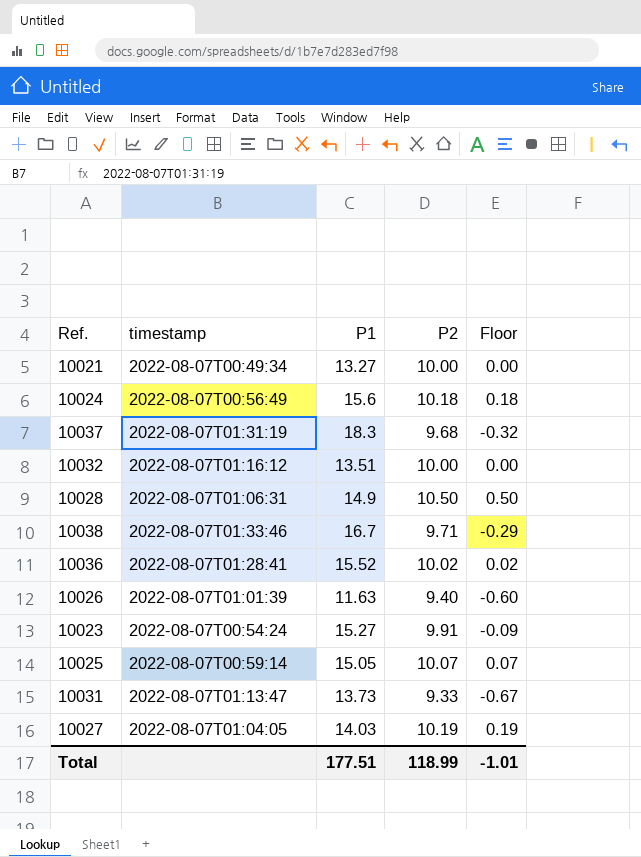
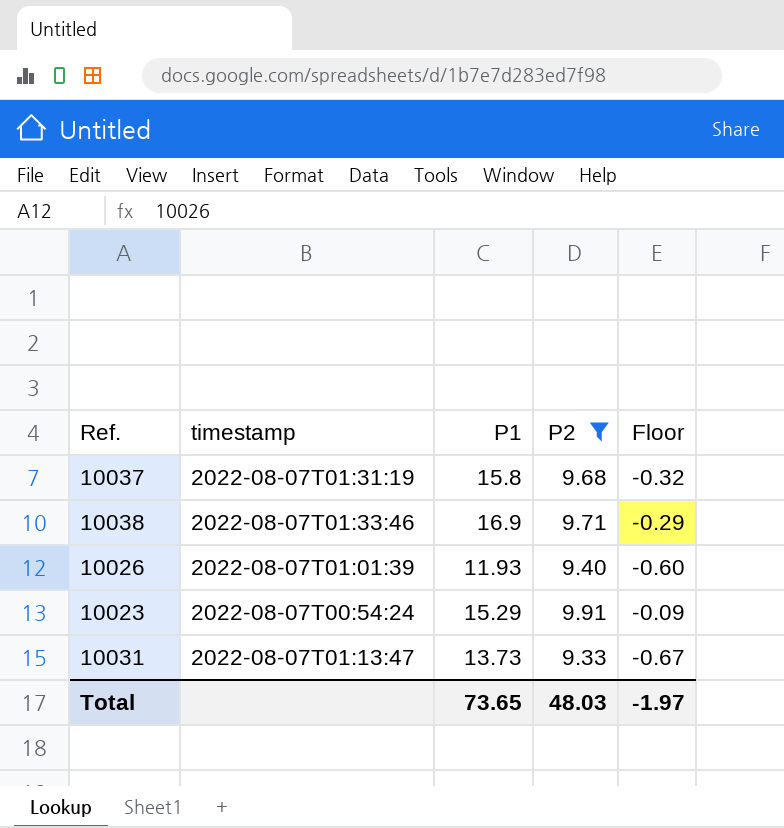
filter: none -> P2 <= 9.91
10037 | P1: 18.3 -> 15.8
10038 | P1: 16.7 -> 16.9
10026 | P1: 11.63 -> 11.93
10023 | P1: 15.27 -> 15.29
Total | P1: 177.51 -> 73.65
Total | P2: 118.99 -> 48.03
Total | Floor: -1.01 -> -1.97

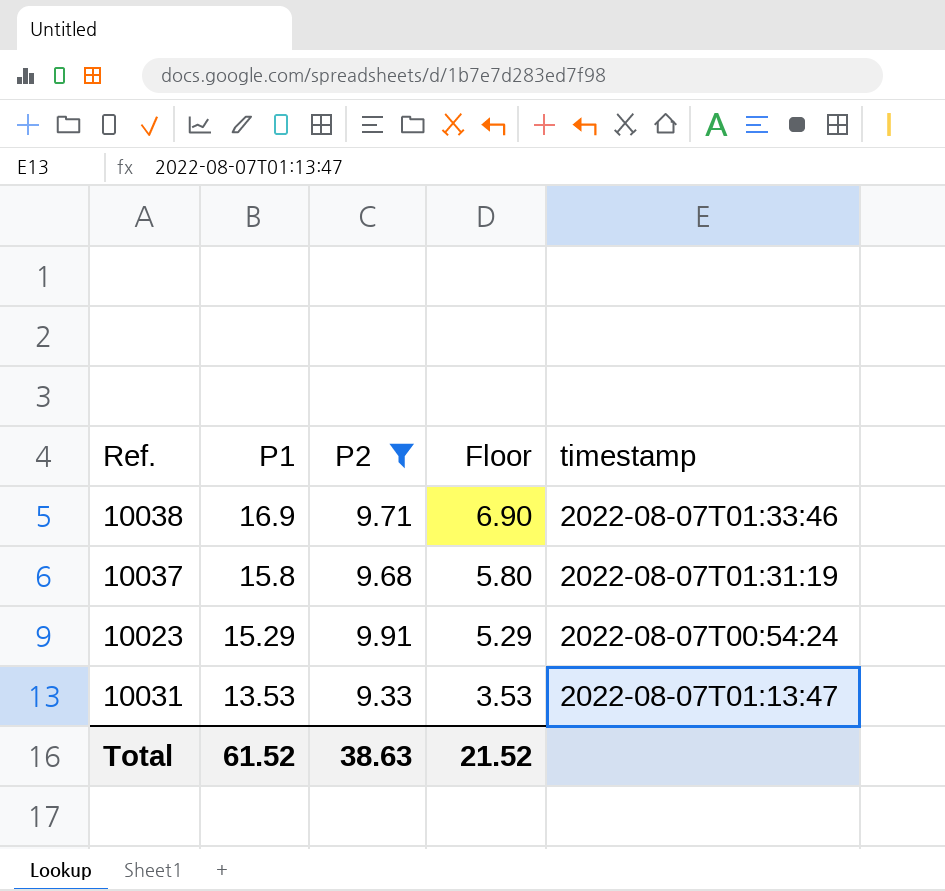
row order: none -> P1 descending
column Floor | formula: [P2] - 10 -> [P1] - 10
column timestamp | position: 2 -> 5
row 10026: 2022-08-07T01:01:39 | 11.93 | 9.40 | -0.60 -> none
10031 | P1: 13.73 -> 13.53
Total | P1: 73.65 -> 61.52
Total | P2: 48.03 -> 38.63
Total | Floor: -1.97 -> 21.52

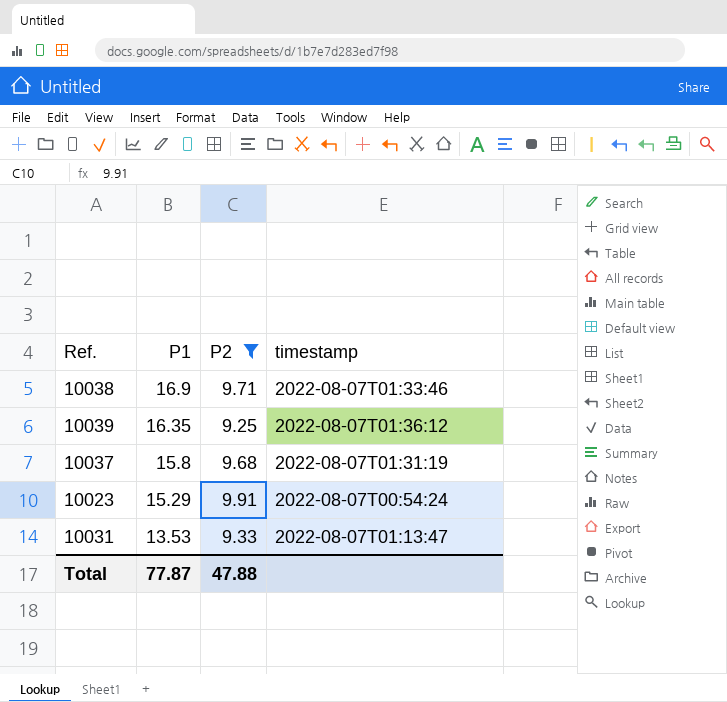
column Floor | formula: [P1] - 10 -> none
row 10039: none -> 16.35 | 9.25 | 2022-08-07T01:36:12
Total | P1: 61.52 -> 77.87
Total | P2: 38.63 -> 47.88

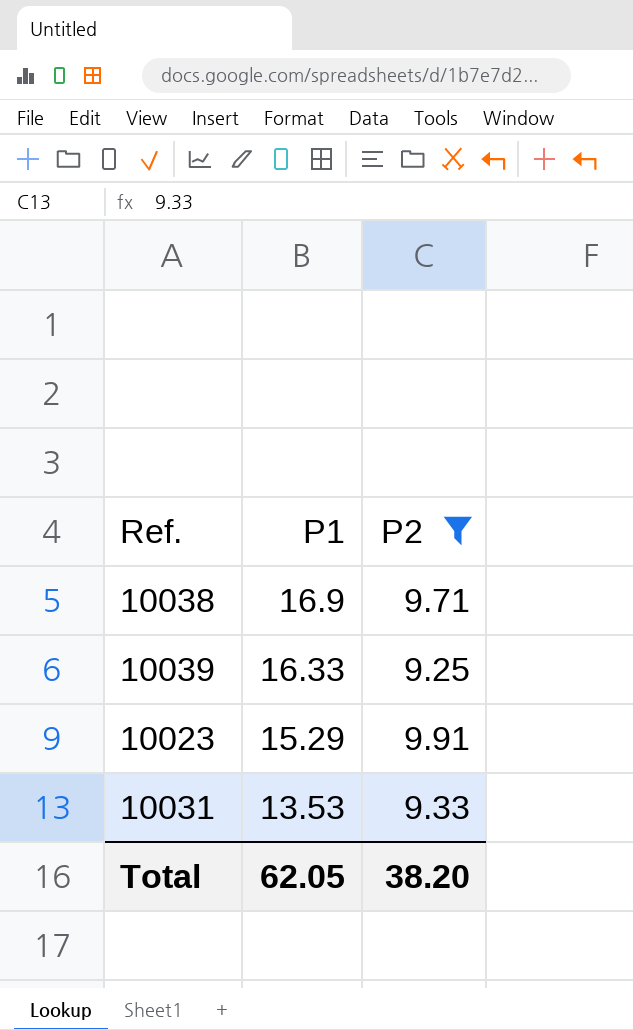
column timestamp | position: 4 -> none
row 10037: 15.8 | 9.68 | 2022-08-07T01:31:19 -> none
10039 | P1: 16.35 -> 16.33
Total | P1: 77.87 -> 62.05
Total | P2: 47.88 -> 38.20

